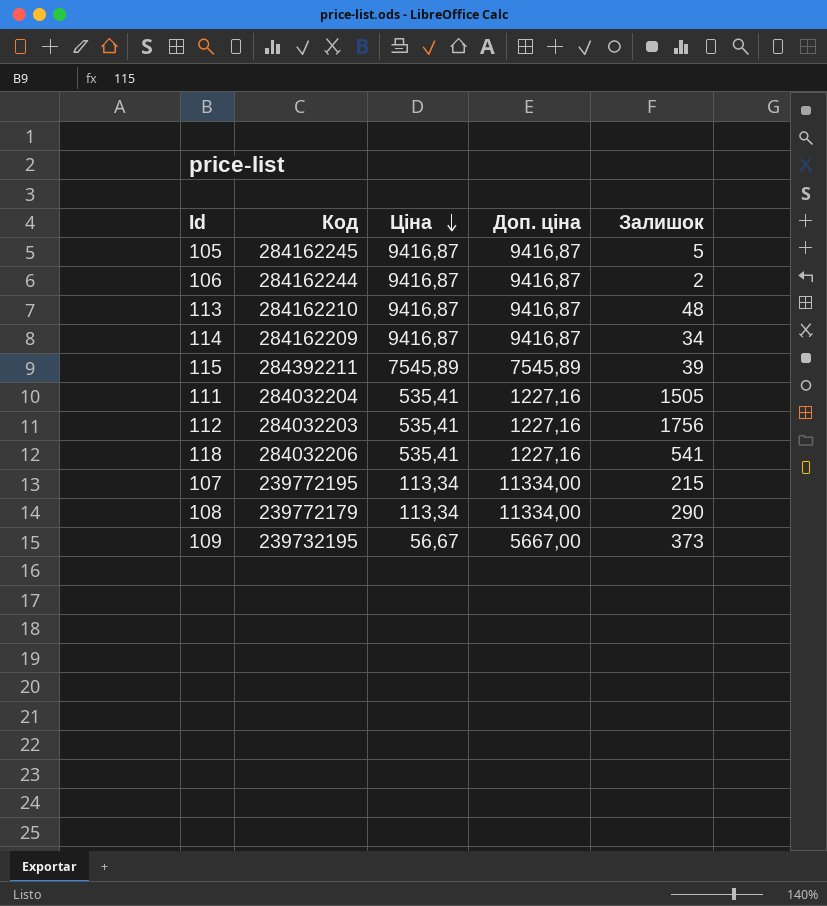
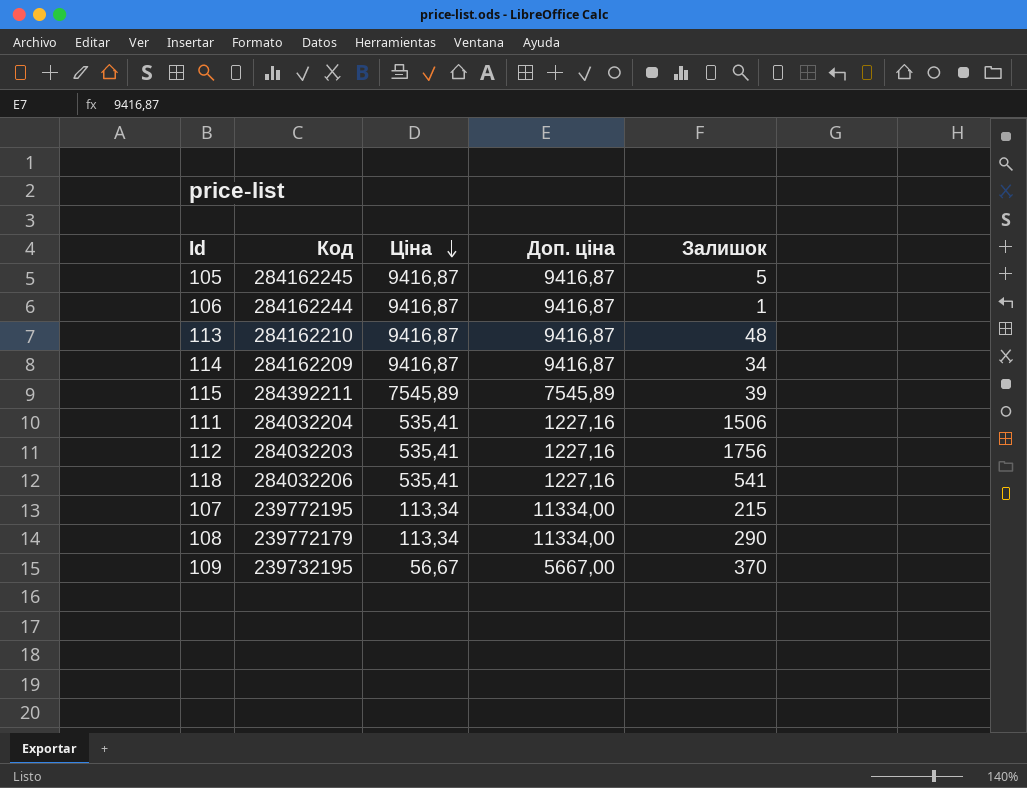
106 | Залишок: 2 -> 1
111 | Залишок: 1505 -> 1506
109 | Залишок: 373 -> 370

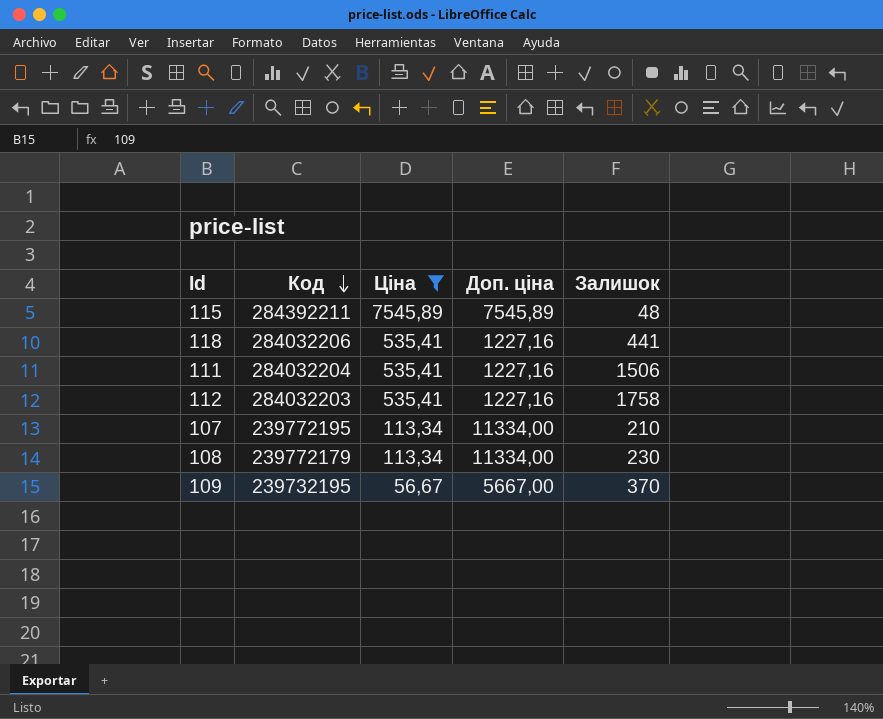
filter: none -> Ціна != 9416,87
row order: Ціна descending -> Код descending
115 | Залишок: 39 -> 48
118 | Залишок: 541 -> 441
112 | Залишок: 1756 -> 1758
107 | Залишок: 215 -> 210
108 | Залишок: 290 -> 230

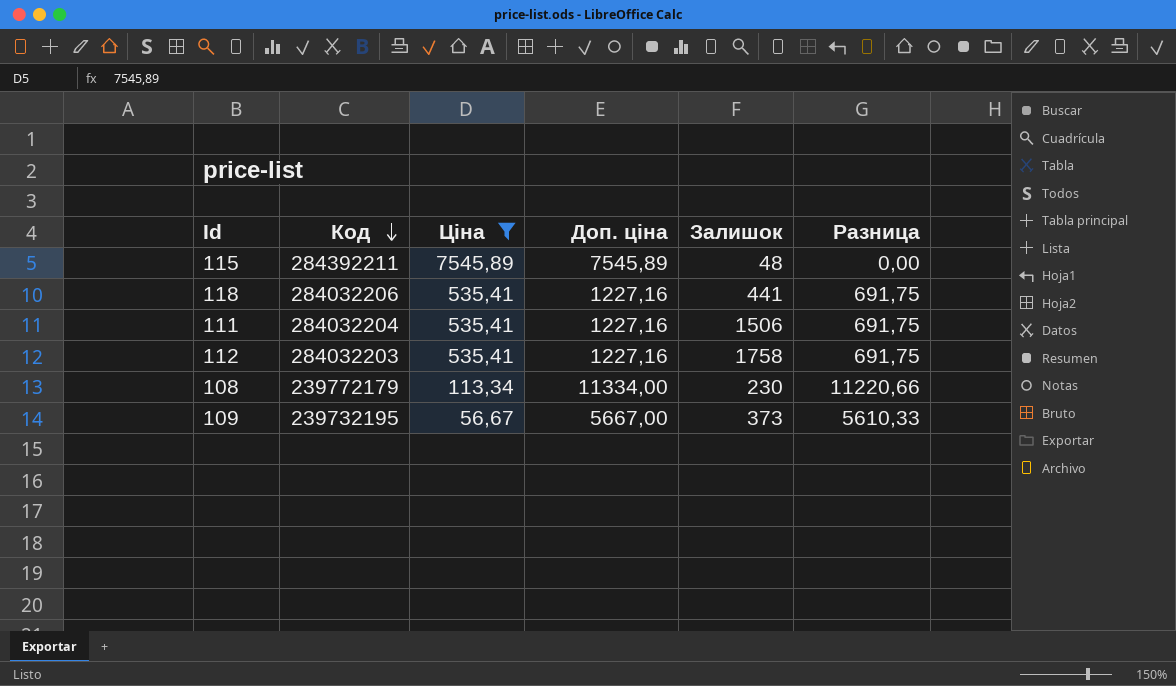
column Разница | formula: none -> [Доп. ціна] - [Ціна]
row 107: 239772195 | 113,34 | 11334,00 | 210 -> none
109 | Залишок: 370 -> 373

